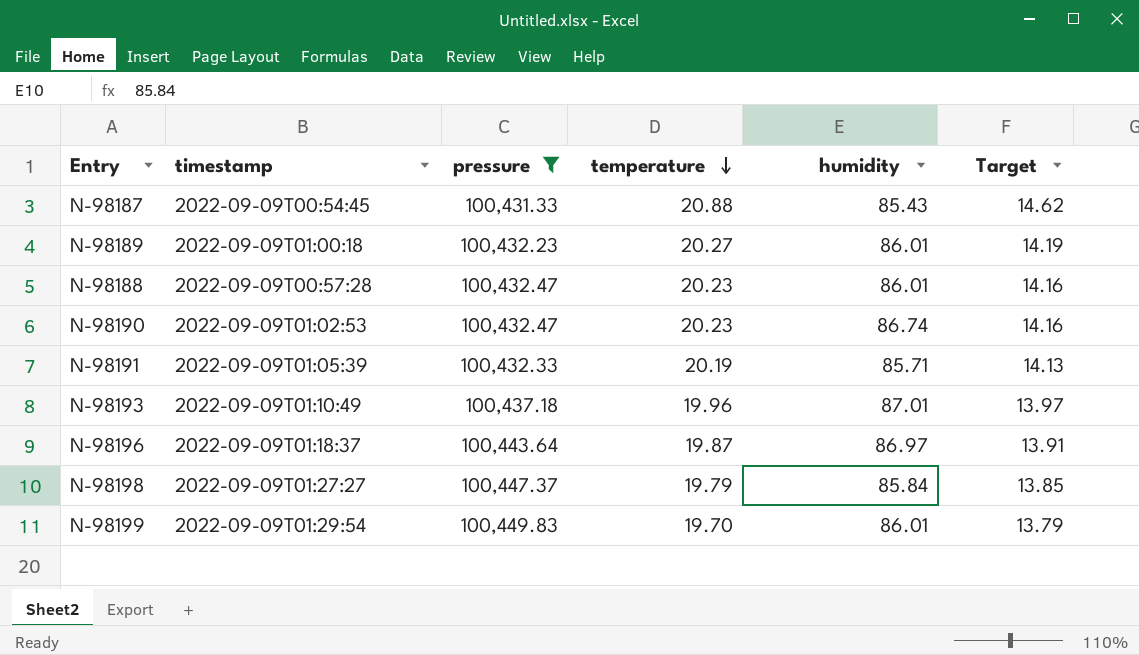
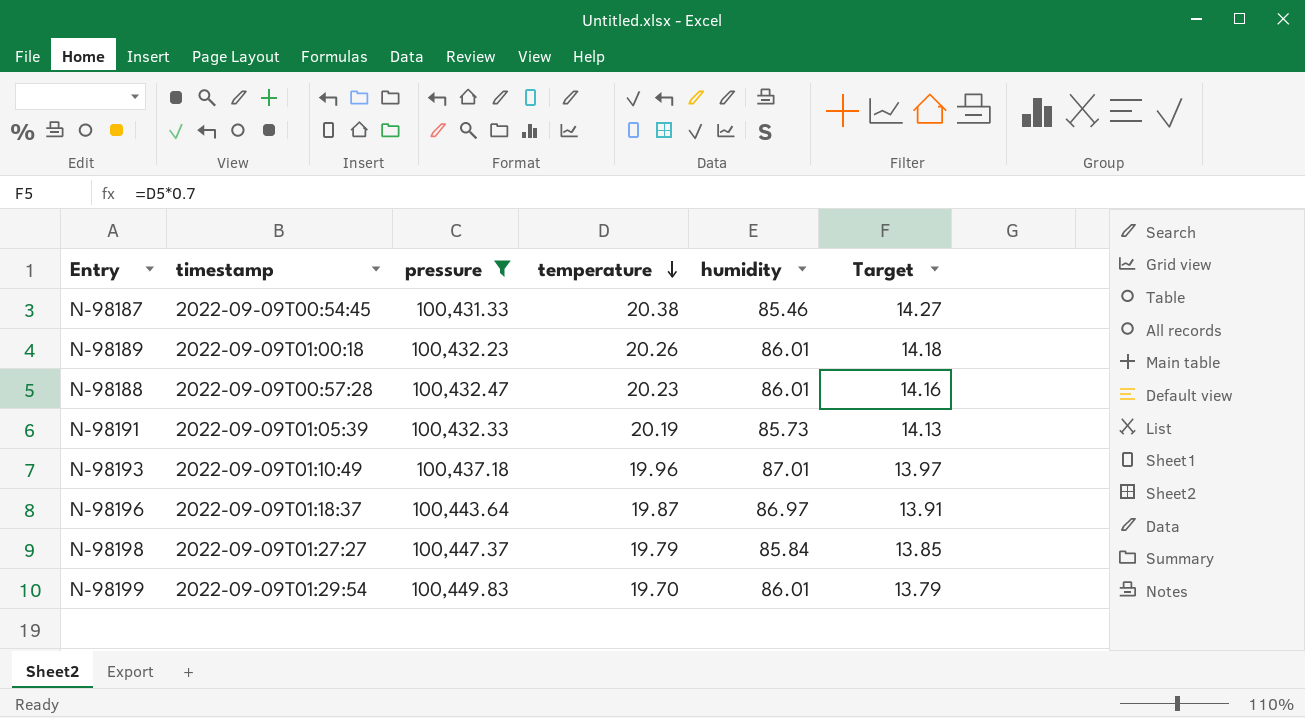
row N-98190: 2022-09-09T01:02:53 | 100,432.47 | 20.23 | 86.74 | 14.16 -> none
N-98187 | temperature: 20.88 -> 20.38
N-98187 | humidity: 85.43 -> 85.46
N-98187 | Target: 14.62 -> 14.27
N-98189 | temperature: 20.27 -> 20.26
N-98189 | Target: 14.19 -> 14.18
N-98191 | humidity: 85.71 -> 85.73

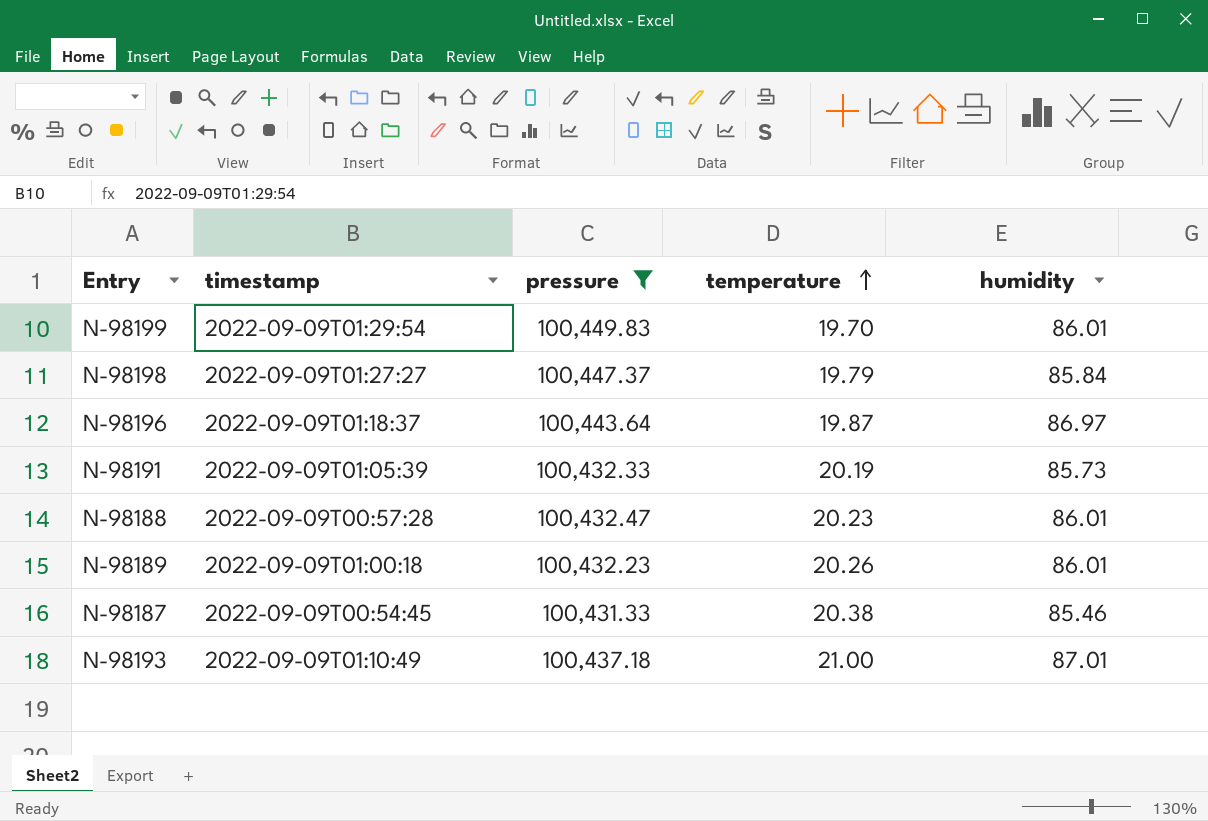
row order: temperature descending -> temperature ascending
column Target | formula: [temperature] * 0.7 -> none
N-98193 | temperature: 19.96 -> 21.00

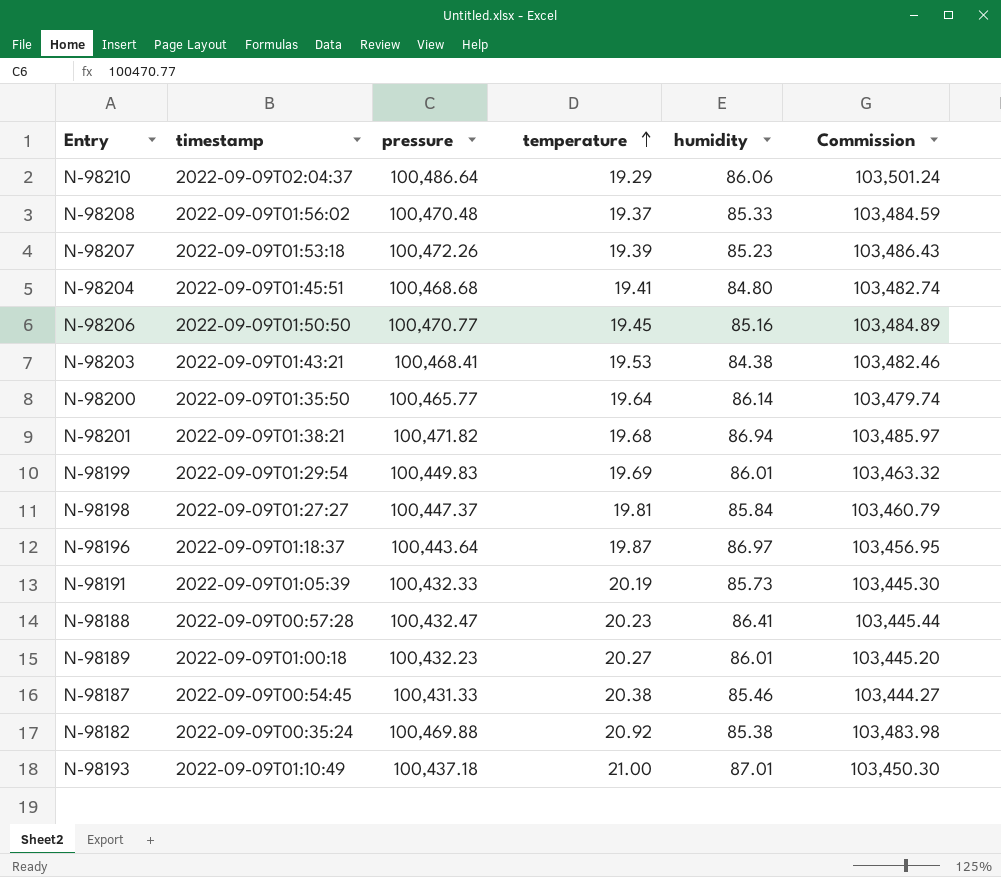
filter: pressure <= 100,449.83 -> none
column Commission | formula: none -> [pressure] * 1.03
N-98199 | temperature: 19.70 -> 19.69
N-98198 | temperature: 19.79 -> 19.81
N-98188 | humidity: 86.01 -> 86.41
N-98189 | temperature: 20.26 -> 20.27

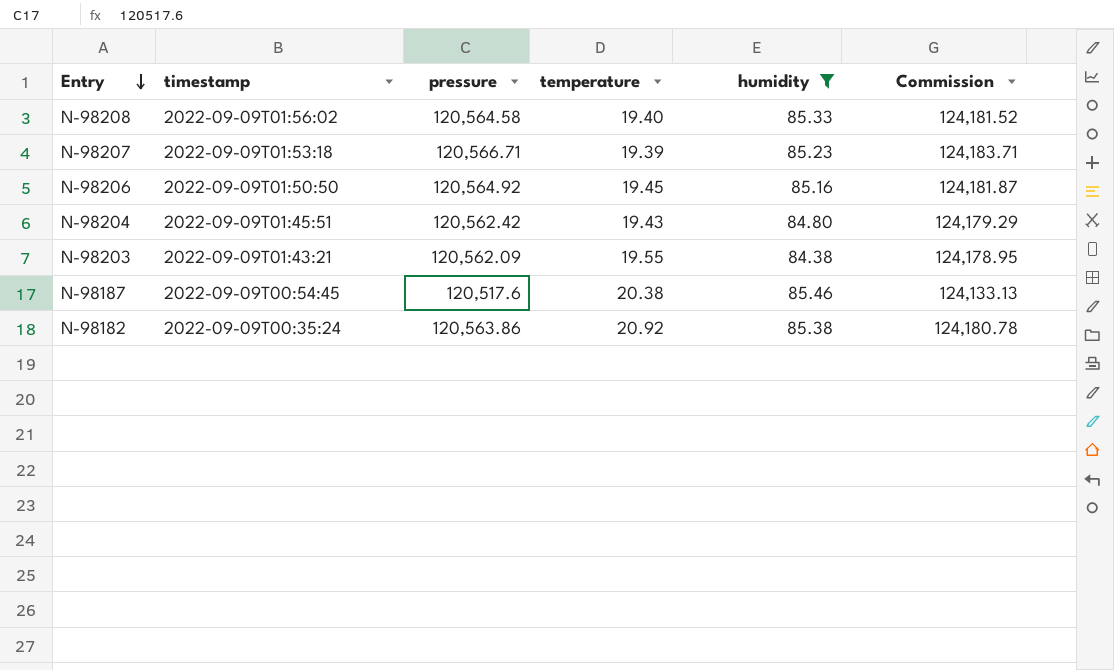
filter: none -> humidity <= 85.46
row order: temperature ascending -> Entry descending
N-98208 | pressure: 100,470.48 -> 120,564.58
N-98208 | temperature: 19.37 -> 19.40
N-98208 | Commission: 103,484.59 -> 124,181.52
N-98207 | pressure: 100,472.26 -> 120,566.71
N-98207 | Commission: 103,486.43 -> 124,183.71
N-98206 | pressure: 100,470.77 -> 120,564.92
N-98206 | Commission: 103,484.89 -> 124,181.87
N-98204 | pressure: 100,468.68 -> 120,562.42
N-98204 | temperature: 19.41 -> 19.43
N-98204 | Commission: 103,482.74 -> 124,179.29
N-98203 | pressure: 100,468.41 -> 120,562.09
N-98203 | temperature: 19.53 -> 19.55
N-98203 | Commission: 103,482.46 -> 124,178.95
N-98187 | pressure: 100,431.33 -> 120,517.6
N-98187 | Commission: 103,444.27 -> 124,133.13
N-98182 | pressure: 100,469.88 -> 120,563.86
N-98182 | Commission: 103,483.98 -> 124,180.78

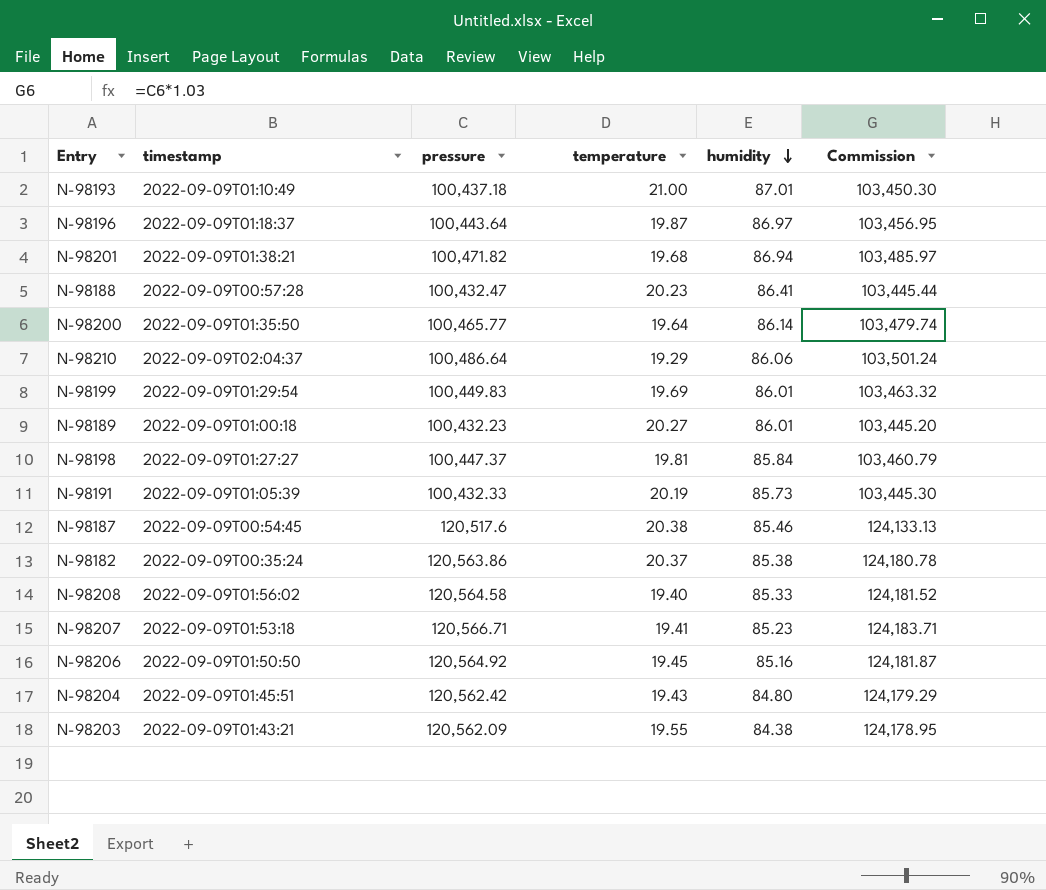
filter: humidity <= 85.46 -> none
row order: Entry descending -> humidity descending
N-98182 | temperature: 20.92 -> 20.37
N-98207 | temperature: 19.39 -> 19.41

